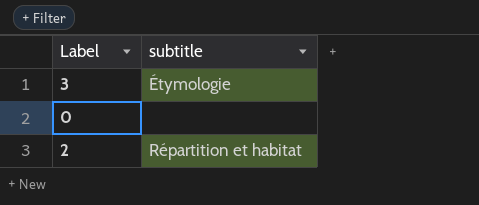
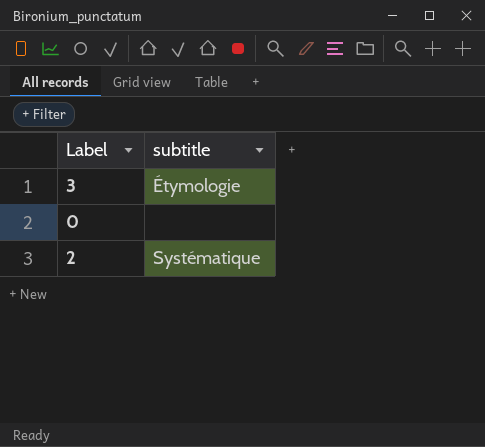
2 | subtitle: Répartition et habitat -> Systématique

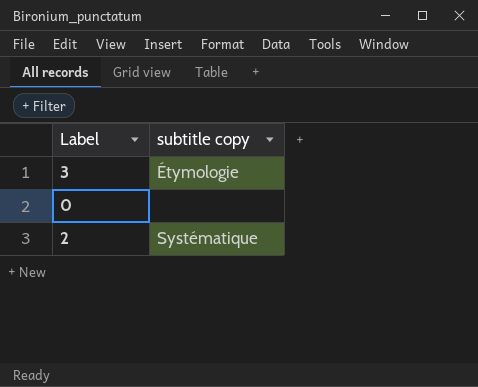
column name: subtitle -> subtitle copy

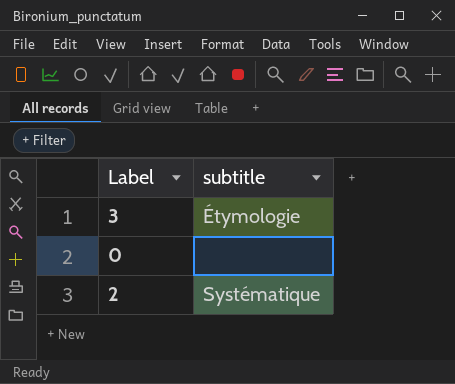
column name: subtitle copy -> subtitle

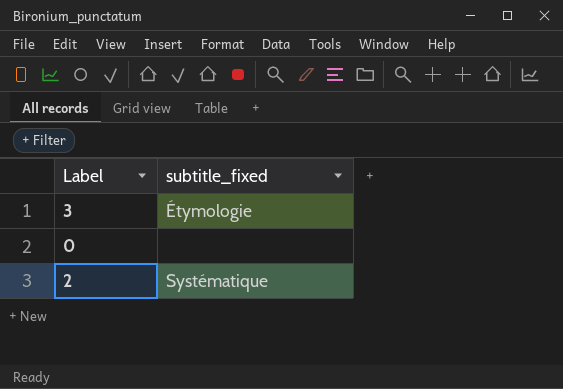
column name: subtitle -> subtitle_fixed

